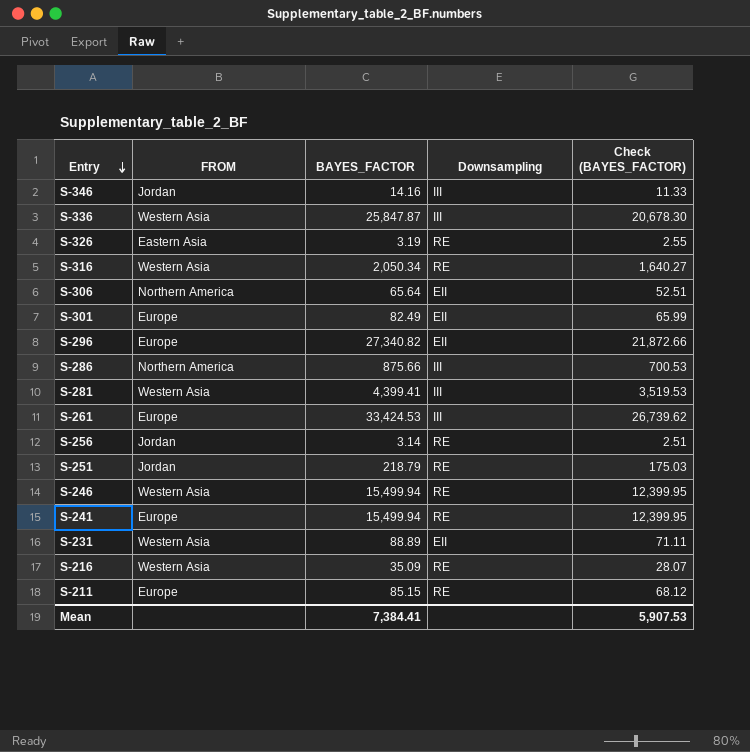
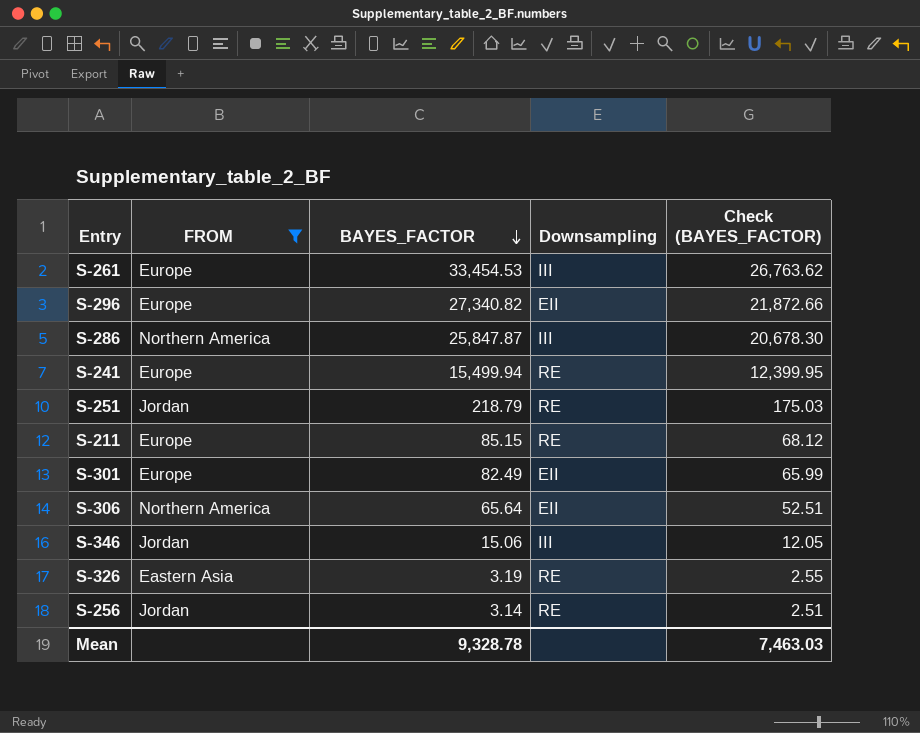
filter: none -> FROM != Western Asia
row order: Entry descending -> BAYES_FACTOR descending
S-261 | BAYES_FACTOR: 33,424.53 -> 33,454.53
S-261 | Check (BAYES_FACTOR): 26,739.62 -> 26,763.62
S-286 | BAYES_FACTOR: 875.66 -> 25,847.87
S-286 | Check (BAYES_FACTOR): 700.53 -> 20,678.30
S-346 | BAYES_FACTOR: 14.16 -> 15.06
S-346 | Check (BAYES_FACTOR): 11.33 -> 12.05
Mean | BAYES_FACTOR: 7,384.41 -> 9,328.78
Mean | Check (BAYES_FACTOR): 5,907.53 -> 7,463.03

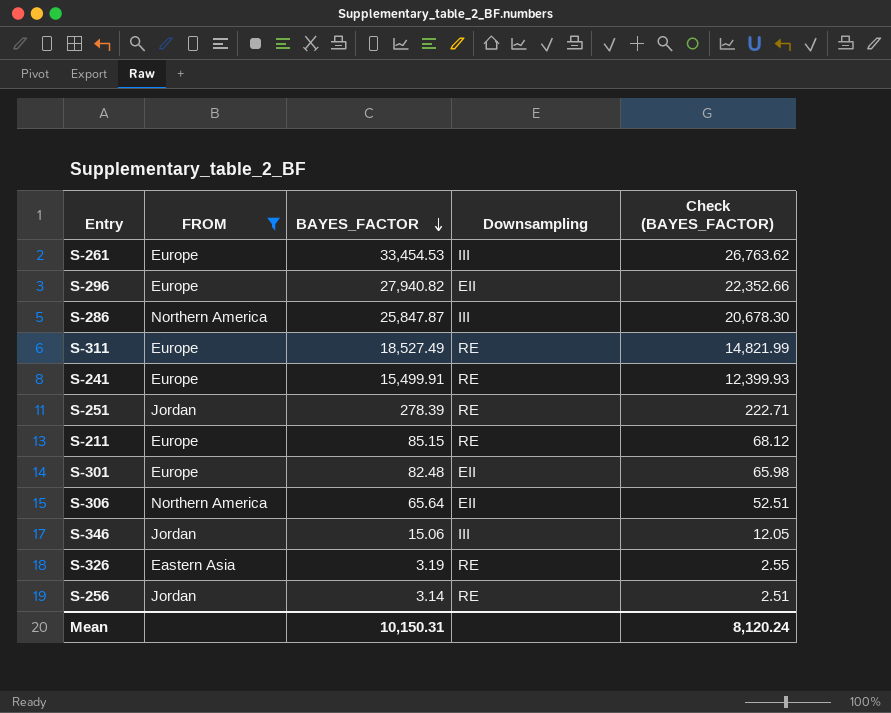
S-296 | BAYES_FACTOR: 27,340.82 -> 27,940.82
S-296 | Check (BAYES_FACTOR): 21,872.66 -> 22,352.66
row S-311: none -> Europe | 18,527.49 | RE | 14,821.99
S-241 | BAYES_FACTOR: 15,499.94 -> 15,499.91
S-241 | Check (BAYES_FACTOR): 12,399.95 -> 12,399.93
S-251 | BAYES_FACTOR: 218.79 -> 278.39
S-251 | Check (BAYES_FACTOR): 175.03 -> 222.71
S-301 | BAYES_FACTOR: 82.49 -> 82.48
S-301 | Check (BAYES_FACTOR): 65.99 -> 65.98
Mean | BAYES_FACTOR: 9,328.78 -> 10,150.31
Mean | Check (BAYES_FACTOR): 7,463.03 -> 8,120.24

